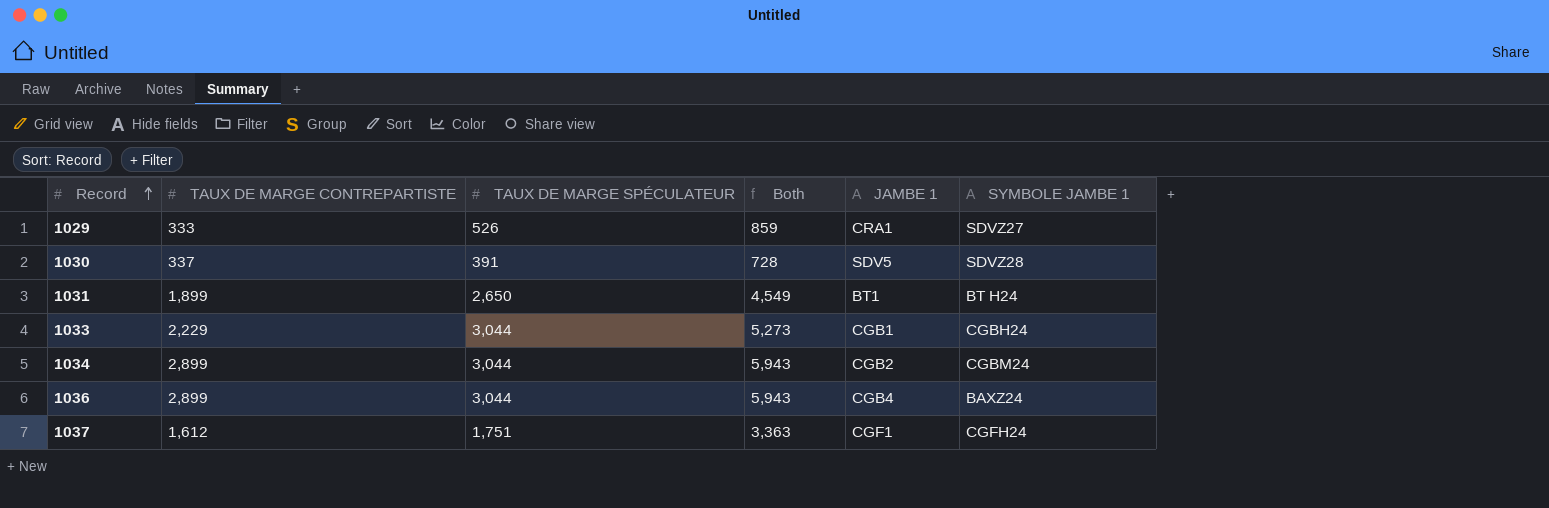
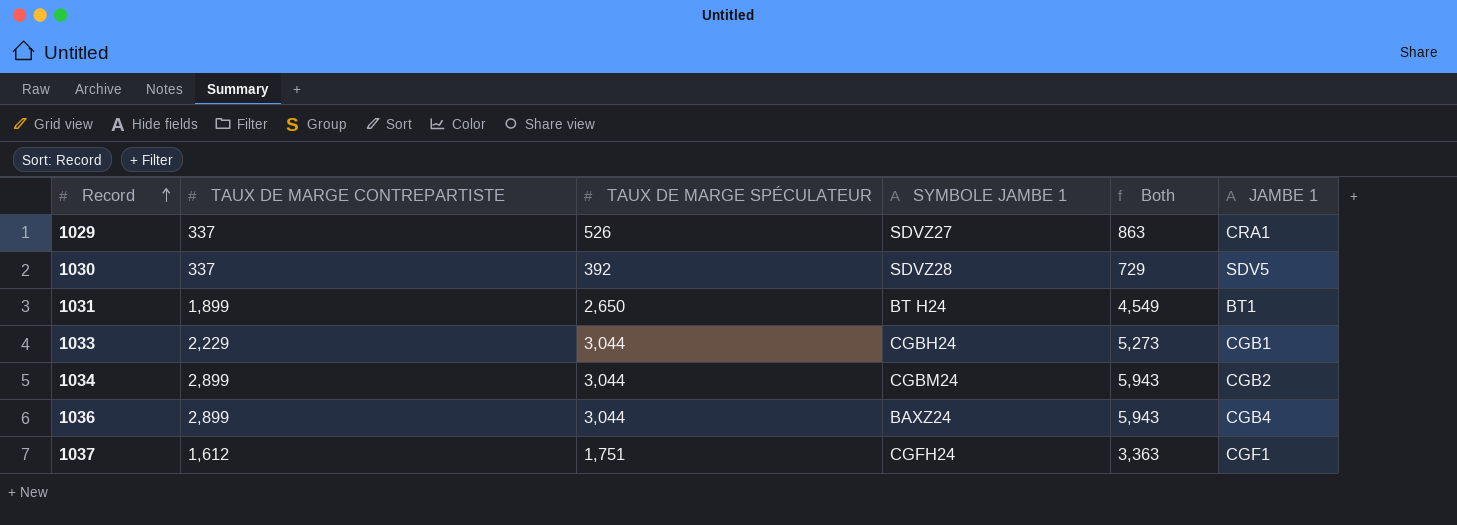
column SYMBOLE JAMBE 1 | position: 6 -> 4
1029 | TAUX DE MARGE CONTREPARTISTE: 333 -> 337
1029 | Both: 859 -> 863
1030 | TAUX DE MARGE SPÉCULATEUR: 391 -> 392
1030 | Both: 728 -> 729

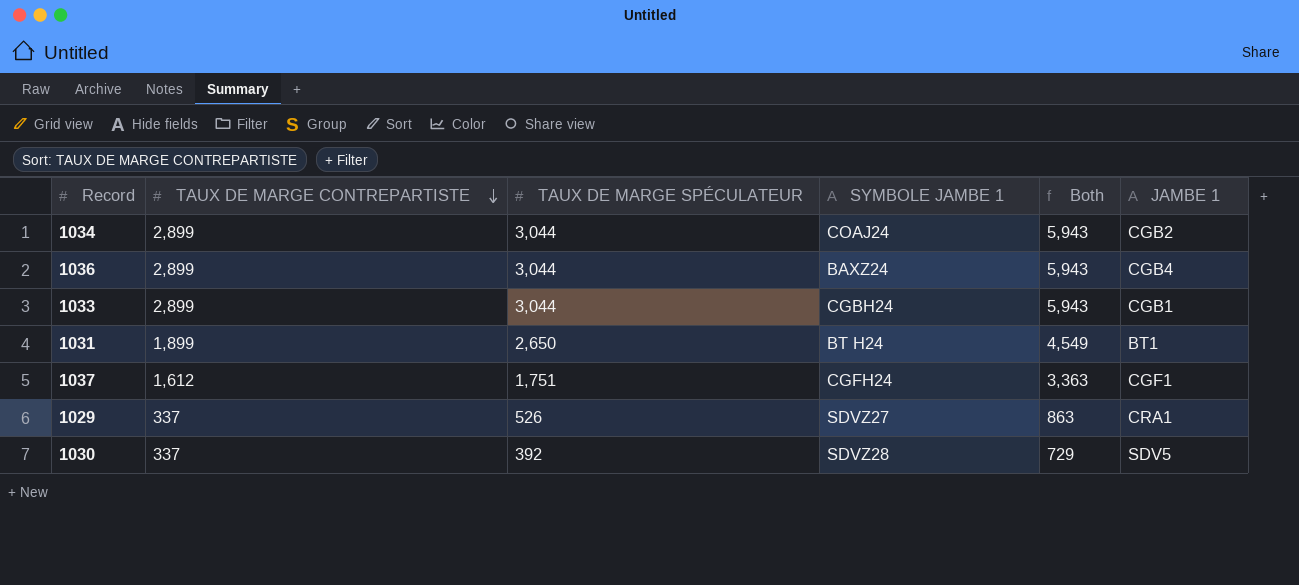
row order: Record ascending -> TAUX DE MARGE CONTREPARTISTE descending
1034 | SYMBOLE JAMBE 1: CGBM24 -> COAJ24
1033 | TAUX DE MARGE CONTREPARTISTE: 2,229 -> 2,899
1033 | Both: 5,273 -> 5,943

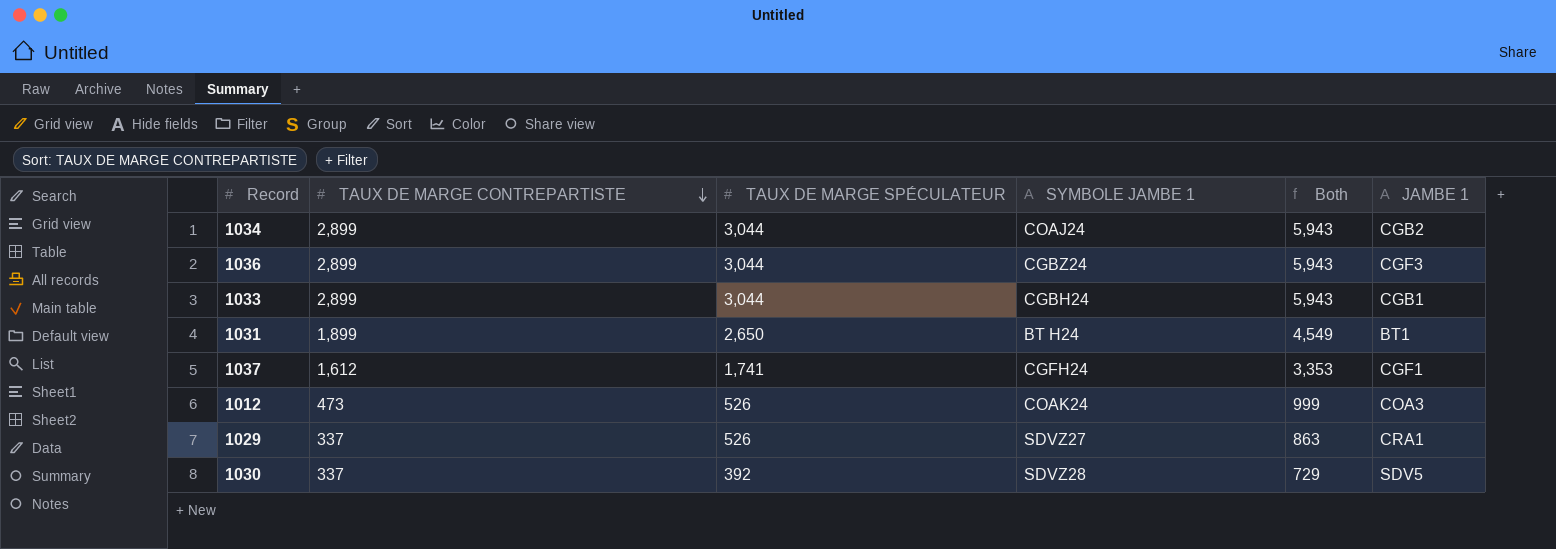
1036 | SYMBOLE JAMBE 1: BAXZ24 -> CGBZ24
1036 | JAMBE 1: CGB4 -> CGF3
1037 | TAUX DE MARGE SPÉCULATEUR: 1,751 -> 1,741
1037 | Both: 3,363 -> 3,353
row 1012: none -> 473 | 526 | COAK24 | 999 | COA3

